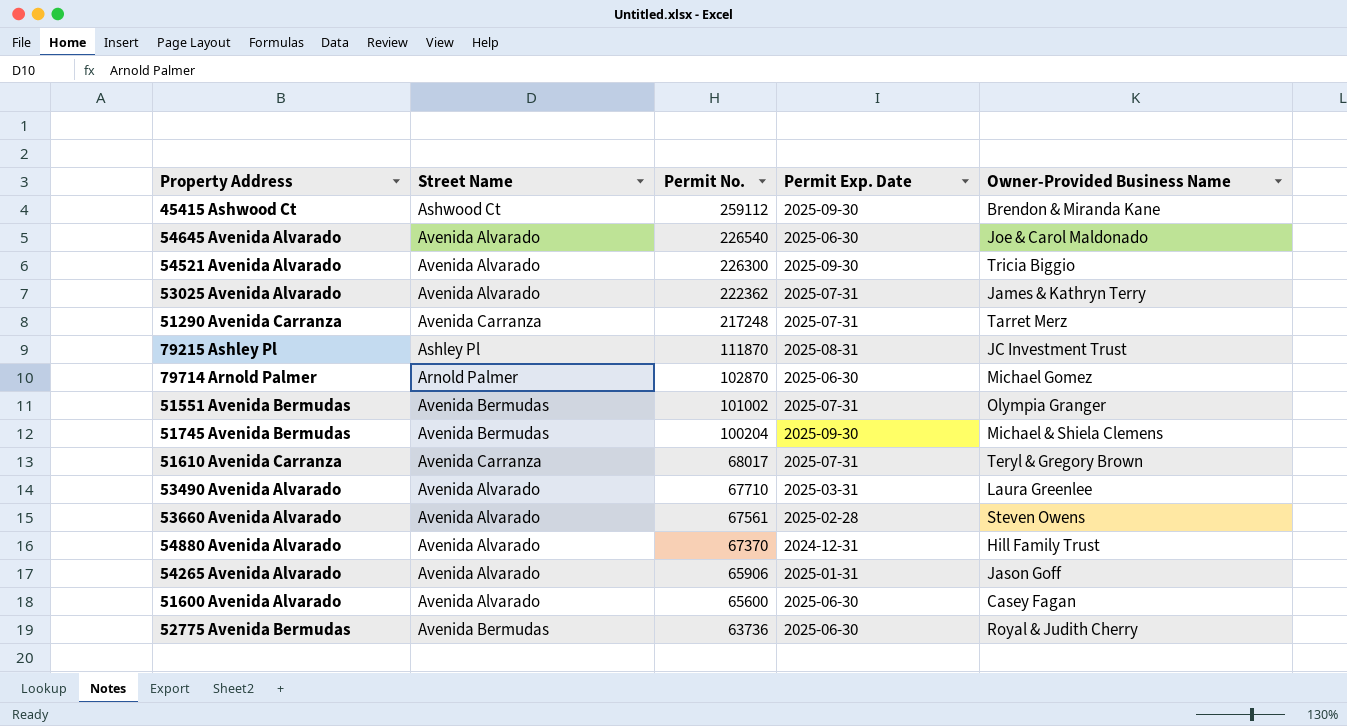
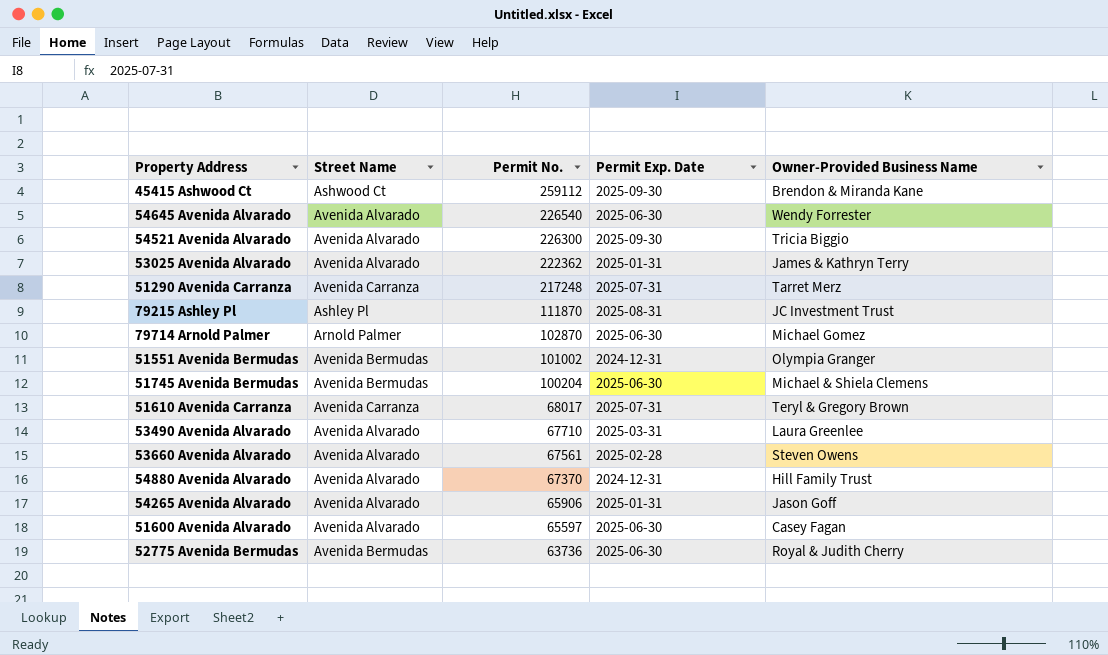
54645 Avenida Alvarado | Owner-Provided Business Name: Joe & Carol Maldonado -> Wendy Forrester
53025 Avenida Alvarado | Permit Exp. Date: 2025-07-31 -> 2025-01-31
51551 Avenida Bermudas | Permit Exp. Date: 2025-07-31 -> 2024-12-31
51745 Avenida Bermudas | Permit Exp. Date: 2025-09-30 -> 2025-06-30
51600 Avenida Alvarado | Permit No.: 65600 -> 65597

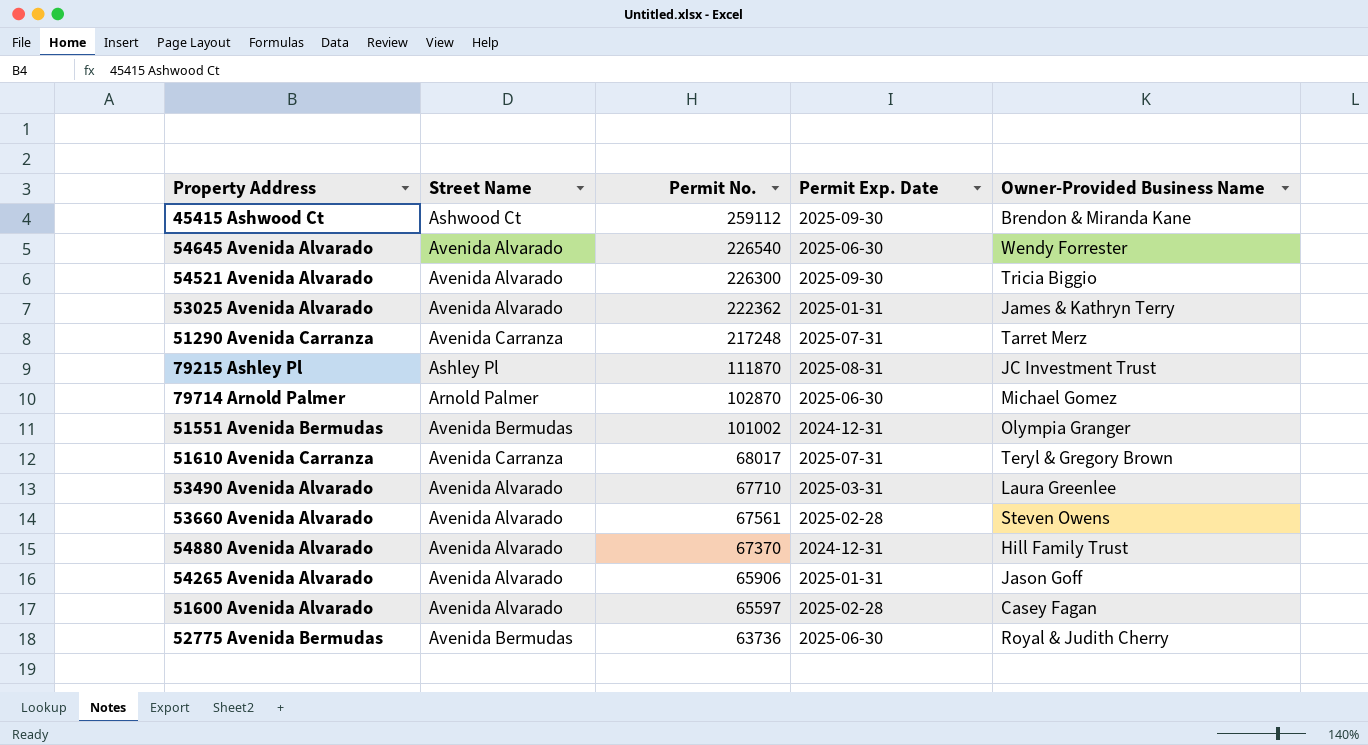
row 51745 Avenida Bermudas: Avenida Bermudas | 100204 | 2025-06-30 | Michael & Shiela Clemens -> none
51600 Avenida Alvarado | Permit Exp. Date: 2025-06-30 -> 2025-02-28

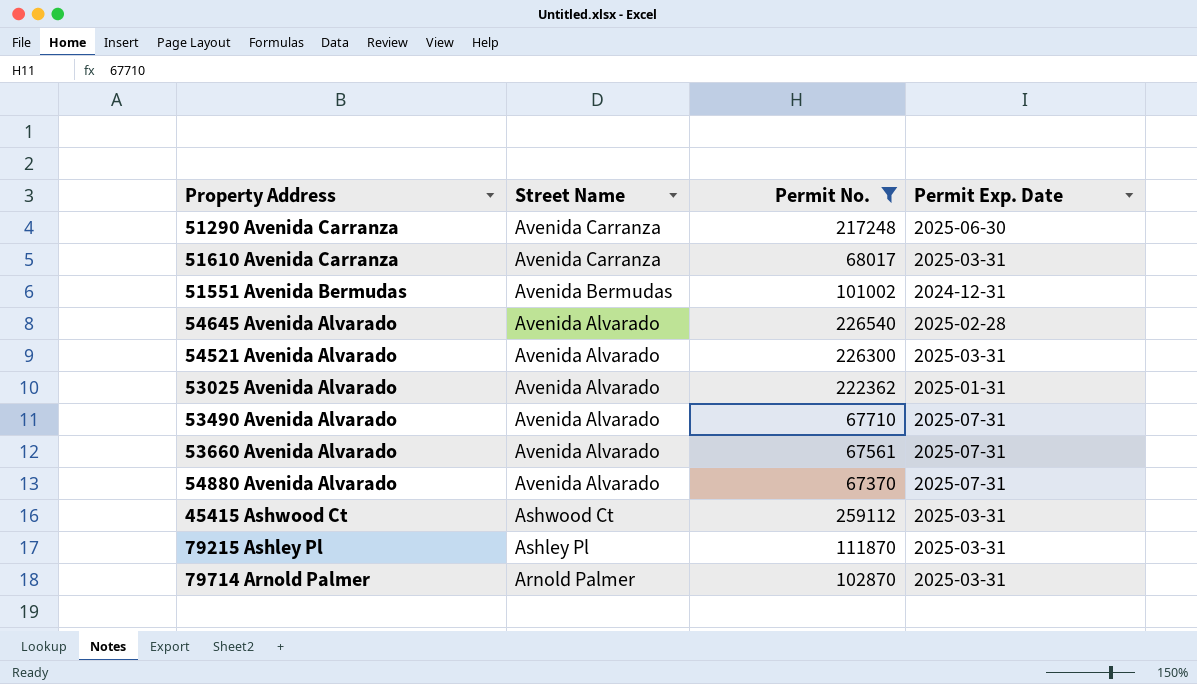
filter: none -> Permit No. >= 67370
row order: Permit No. descending -> Street Name descending
column Owner-Provided Business Name | position: 5 -> none
51290 Avenida Carranza | Permit Exp. Date: 2025-07-31 -> 2025-06-30
51610 Avenida Carranza | Permit Exp. Date: 2025-07-31 -> 2025-03-31
54645 Avenida Alvarado | Permit Exp. Date: 2025-06-30 -> 2025-02-28
54521 Avenida Alvarado | Permit Exp. Date: 2025-09-30 -> 2025-03-31
53490 Avenida Alvarado | Permit Exp. Date: 2025-03-31 -> 2025-07-31
53660 Avenida Alvarado | Permit Exp. Date: 2025-02-28 -> 2025-07-31
54880 Avenida Alvarado | Permit Exp. Date: 2024-12-31 -> 2025-07-31
45415 Ashwood Ct | Permit Exp. Date: 2025-09-30 -> 2025-03-31
79215 Ashley Pl | Permit Exp. Date: 2025-08-31 -> 2025-03-31
79714 Arnold Palmer | Permit Exp. Date: 2025-06-30 -> 2025-03-31

